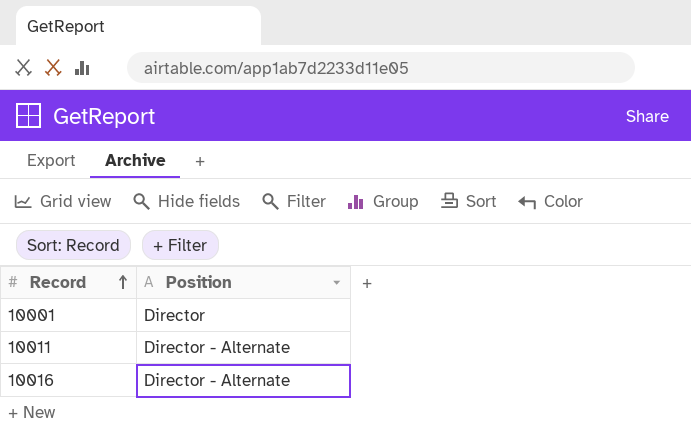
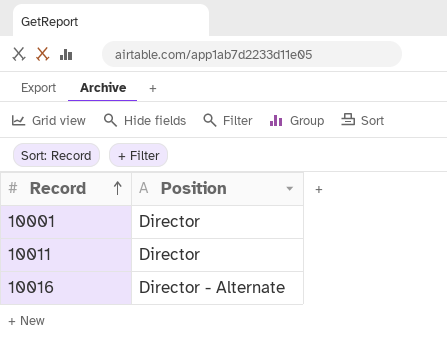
10011 | Position: Director - Alternate -> Director

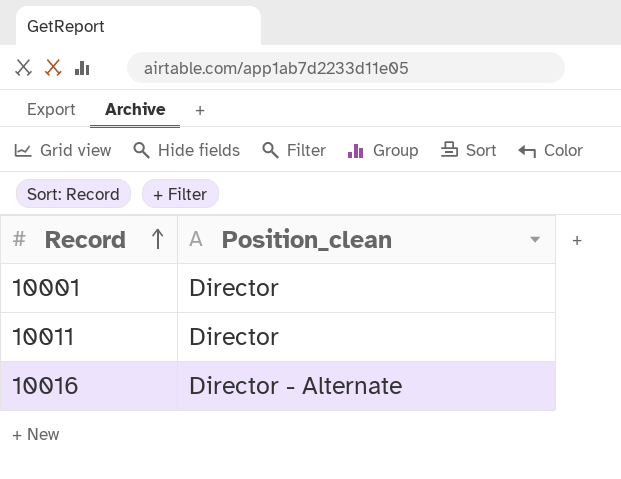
column name: Position -> Position_clean

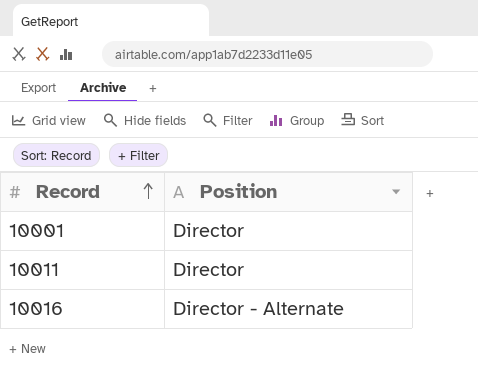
column name: Position_clean -> Position

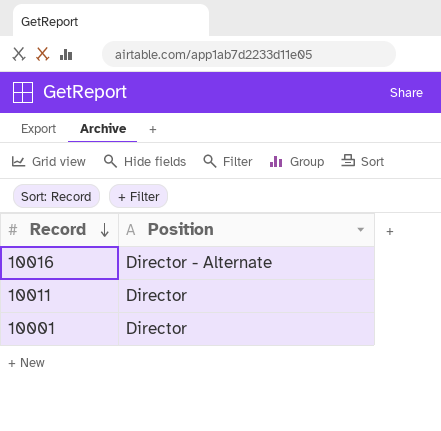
row order: Record ascending -> Record descending

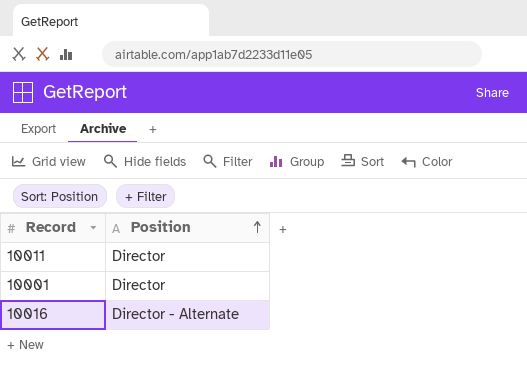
row order: Record descending -> Position ascending

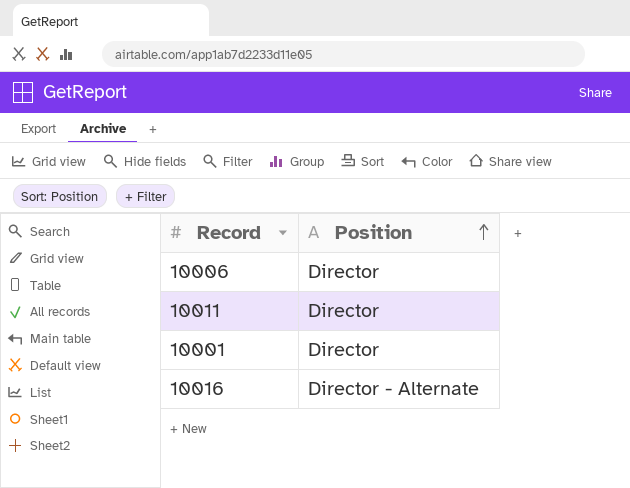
row 10006: none -> Director

